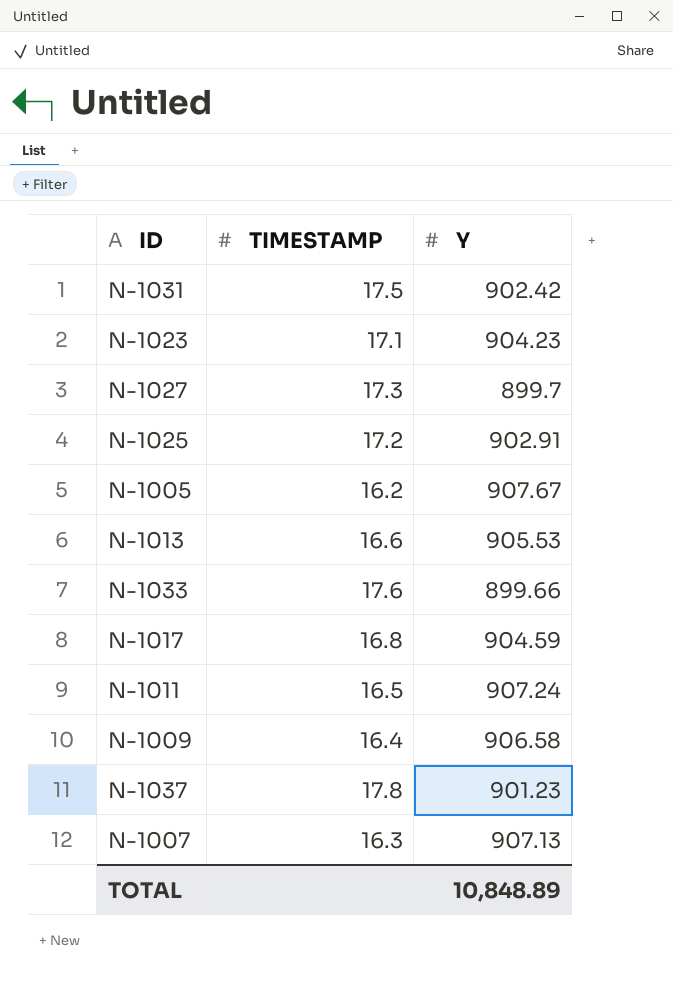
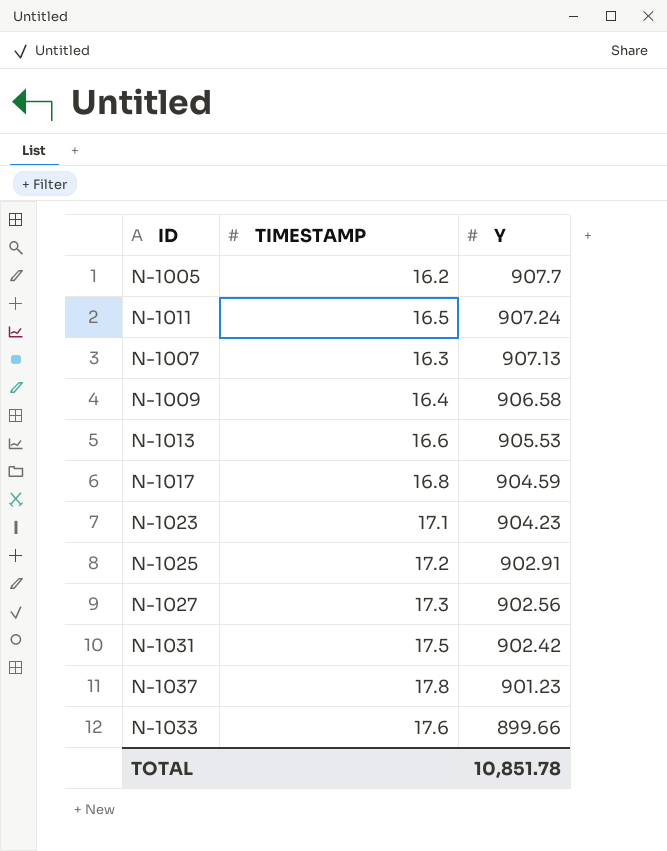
row order: none -> Y descending
N-1005 | Y: 907.67 -> 907.7
N-1027 | Y: 899.7 -> 902.56
TOTAL | Y: 10,848.89 -> 10,851.78

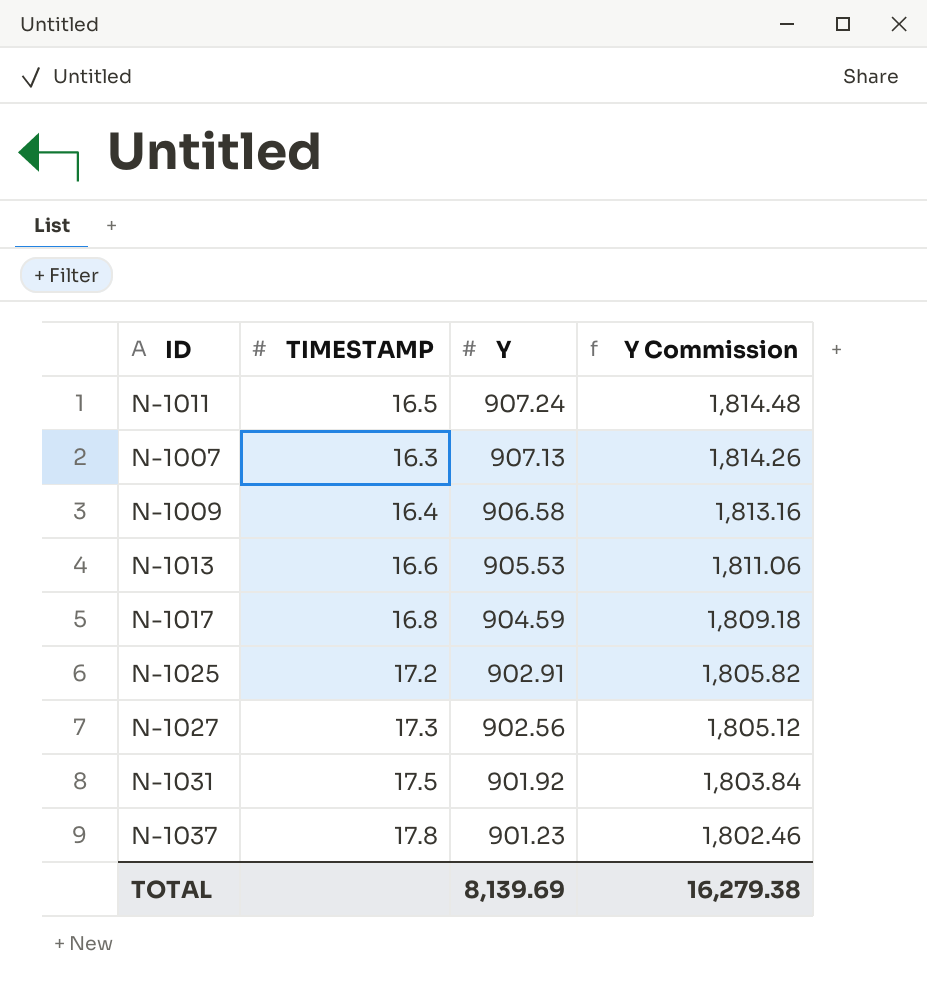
column Y Commission | formula: none -> [Y] * 2
row N-1005: 16.2 | 907.7 -> none
row N-1023: 17.1 | 904.23 -> none
row N-1033: 17.6 | 899.66 -> none
N-1031 | Y: 902.42 -> 901.92
TOTAL | Y: 10,851.78 -> 8,139.69

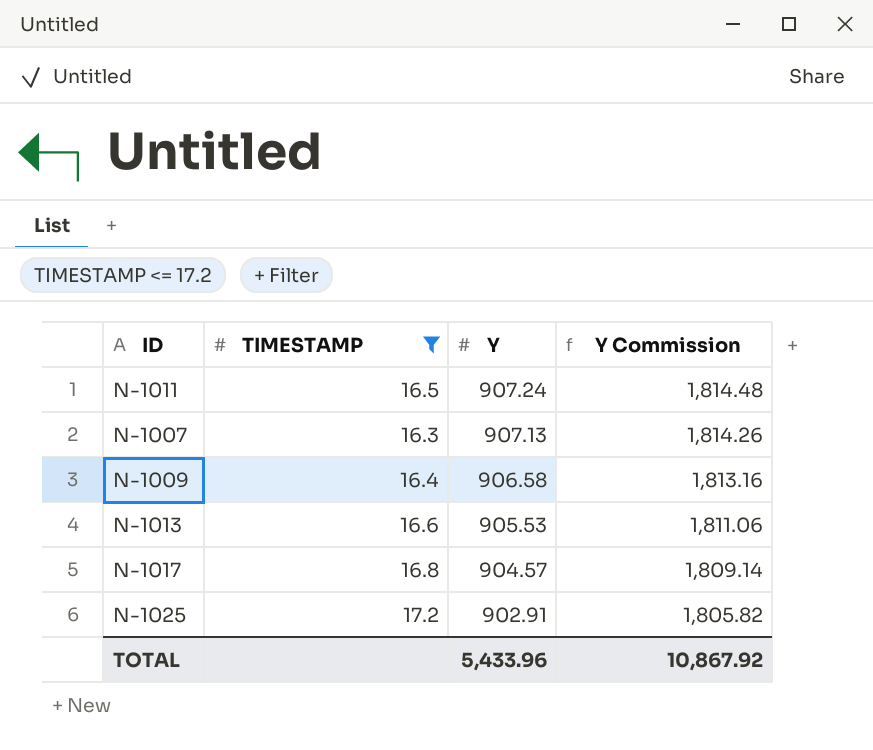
filter: none -> TIMESTAMP <= 17.2
N-1017 | Y: 904.59 -> 904.57
N-1017 | Y Commission: 1,809.18 -> 1,809.14
TOTAL | Y: 8,139.69 -> 5,433.96
TOTAL | Y Commission: 16,279.38 -> 10,867.92

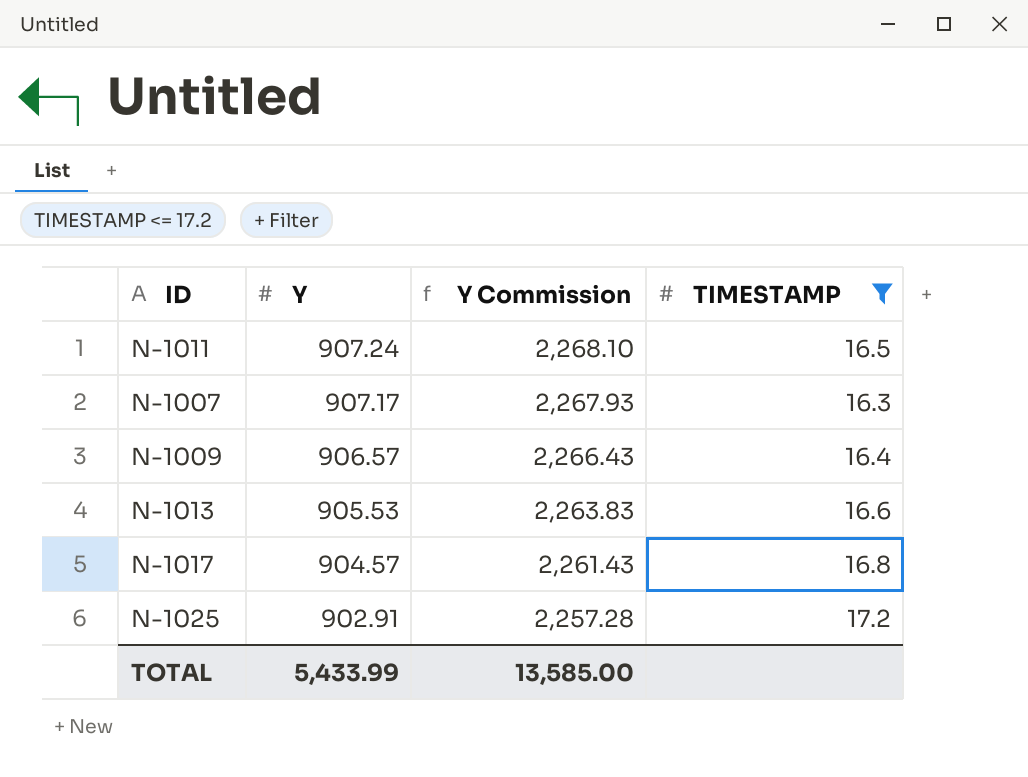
column Y Commission | formula: [Y] * 2 -> [Y] * 2.5
column TIMESTAMP | position: 2 -> 4
N-1007 | Y: 907.13 -> 907.17
N-1009 | Y: 906.58 -> 906.57
TOTAL | Y: 5,433.96 -> 5,433.99
TOTAL | Y Commission: 10,867.92 -> 13,585.00

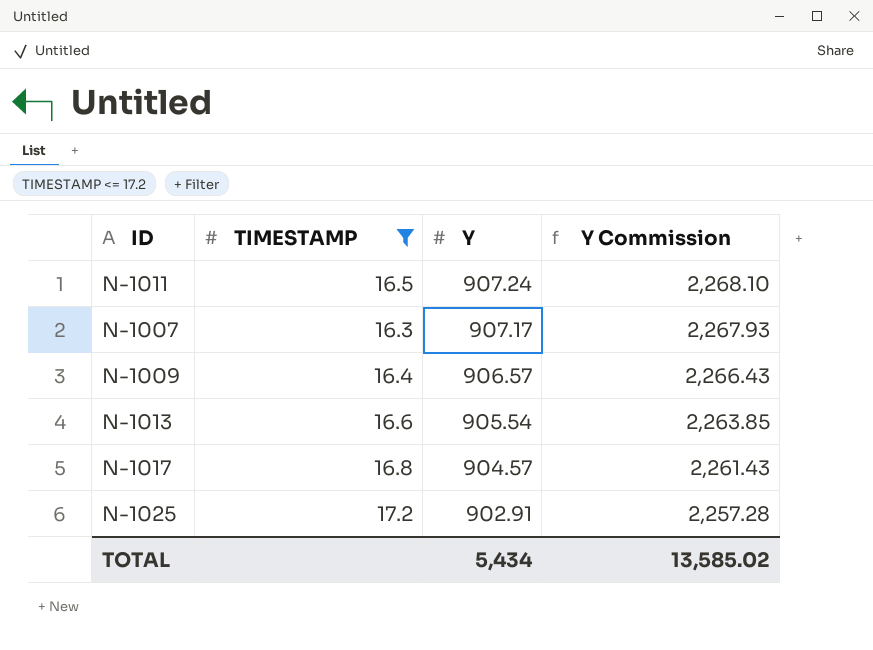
column TIMESTAMP | position: 4 -> 2
N-1013 | Y: 905.53 -> 905.54
N-1013 | Y Commission: 2,263.83 -> 2,263.85
TOTAL | Y: 5,433.99 -> 5,434
TOTAL | Y Commission: 13,585.00 -> 13,585.02

